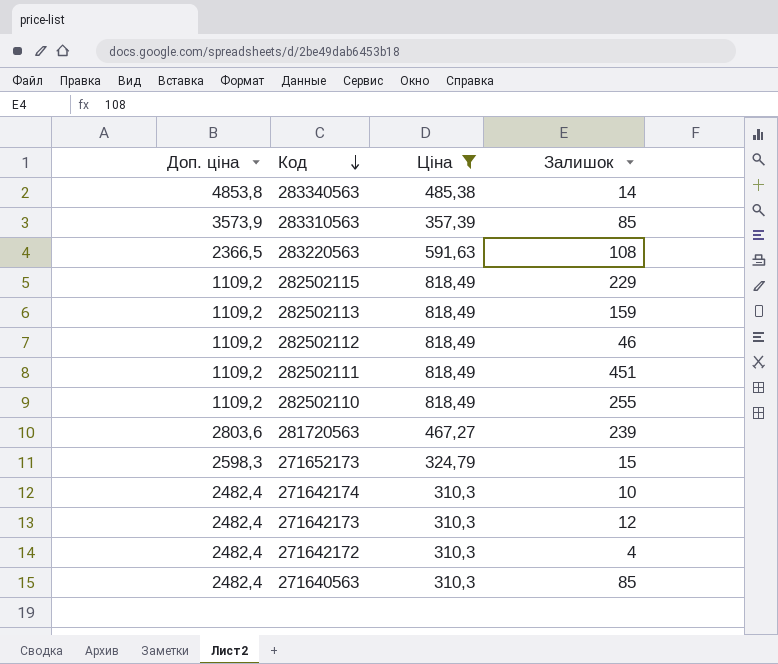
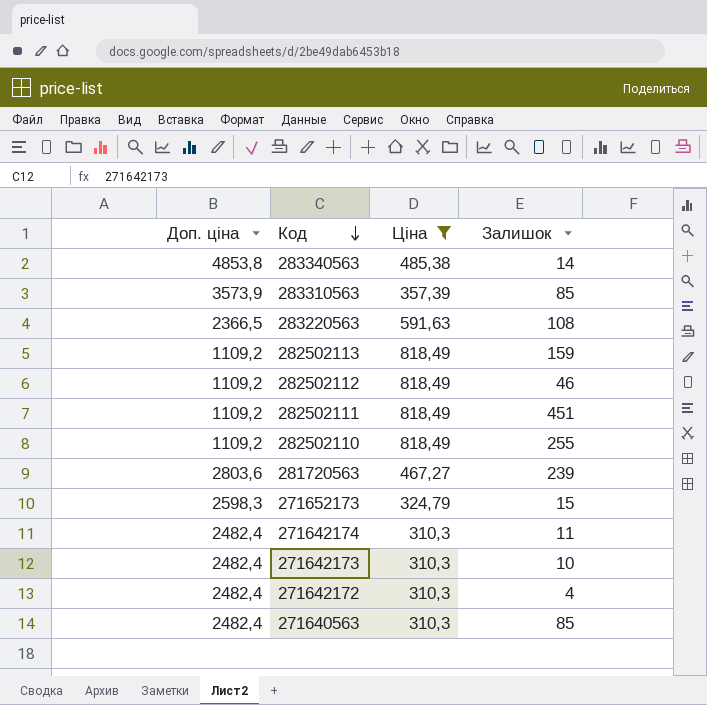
row 282502115: 1109,2 | 818,49 | 229 -> none
271642174 | Залишок: 10 -> 11
271642173 | Залишок: 12 -> 10

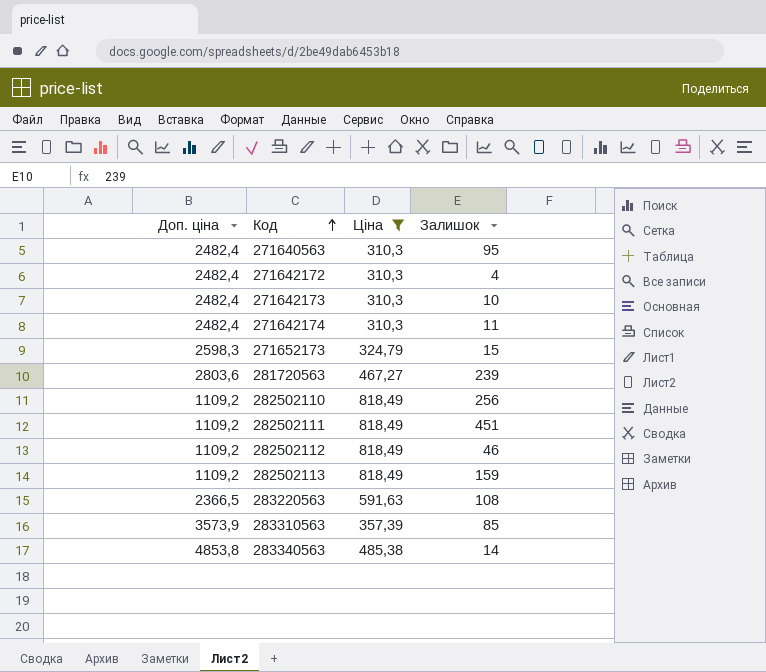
row order: Код descending -> Код ascending
271640563 | Залишок: 85 -> 95
282502110 | Залишок: 255 -> 256

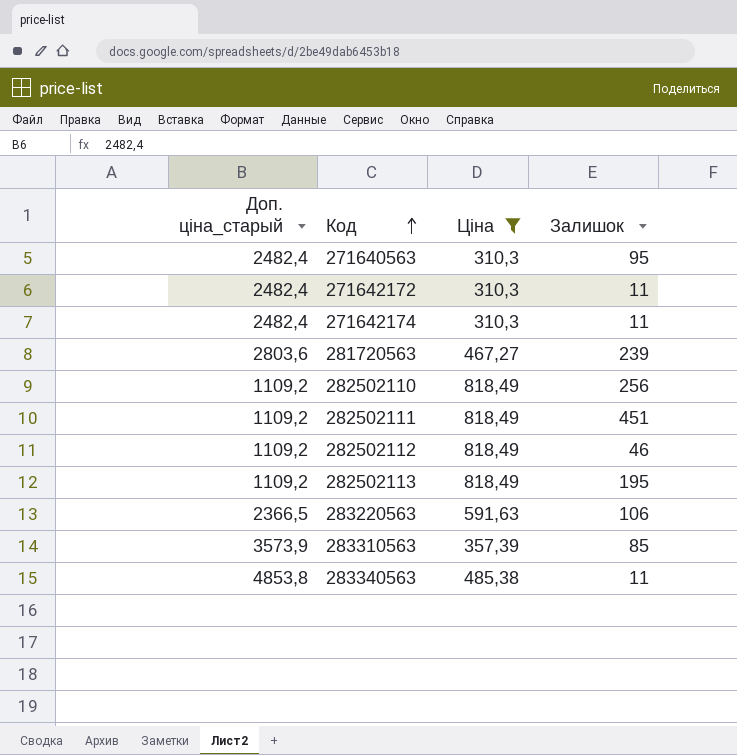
column name: Доп. ціна -> Доп. ціна_старый
row 271642173: 2482,4 | 310,3 | 10 -> none
row 271652173: 2598,3 | 324,79 | 15 -> none
271642172 | Залишок: 4 -> 11
282502113 | Залишок: 159 -> 195
283220563 | Залишок: 108 -> 106
283340563 | Залишок: 14 -> 11

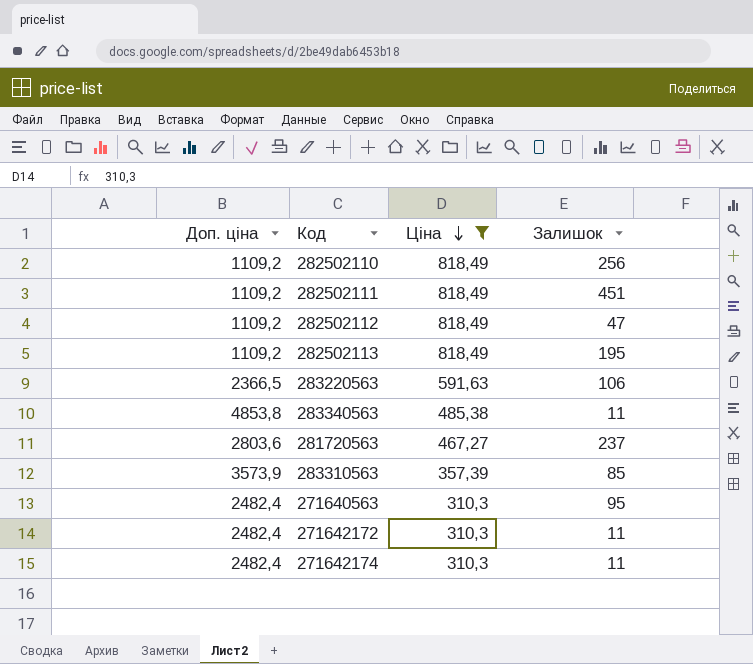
row order: Код ascending -> Ціна descending
column name: Доп. ціна_старый -> Доп. ціна
282502112 | Залишок: 46 -> 47
281720563 | Залишок: 239 -> 237

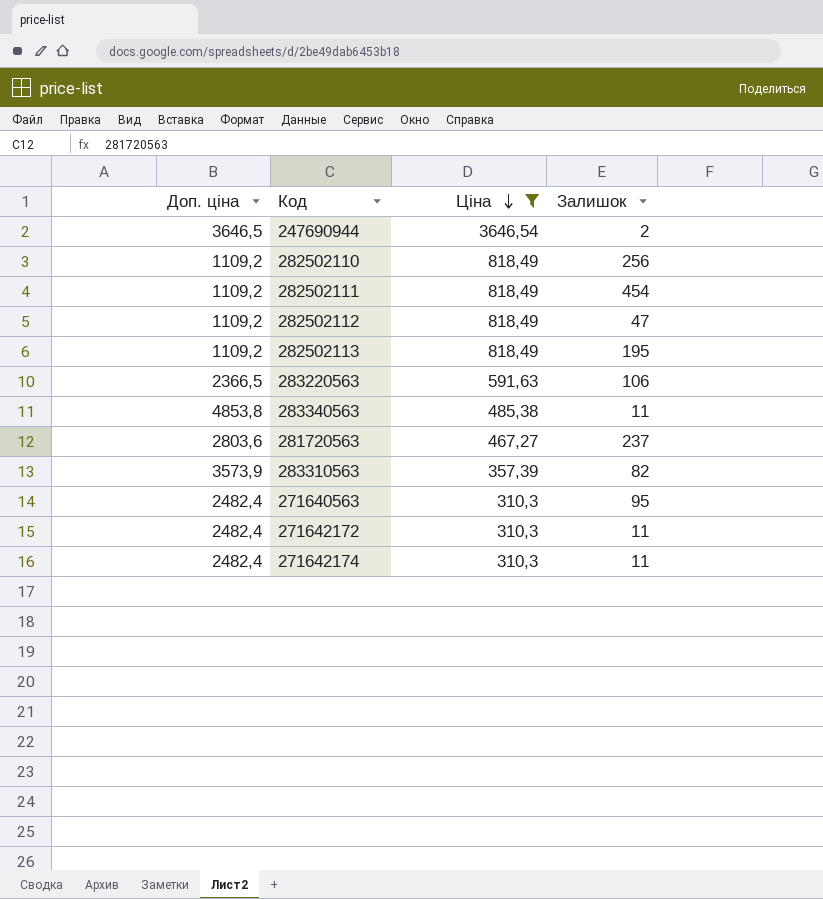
row 247690944: none -> 3646,5 | 3646,54 | 2
282502111 | Залишок: 451 -> 454
283310563 | Залишок: 85 -> 82

